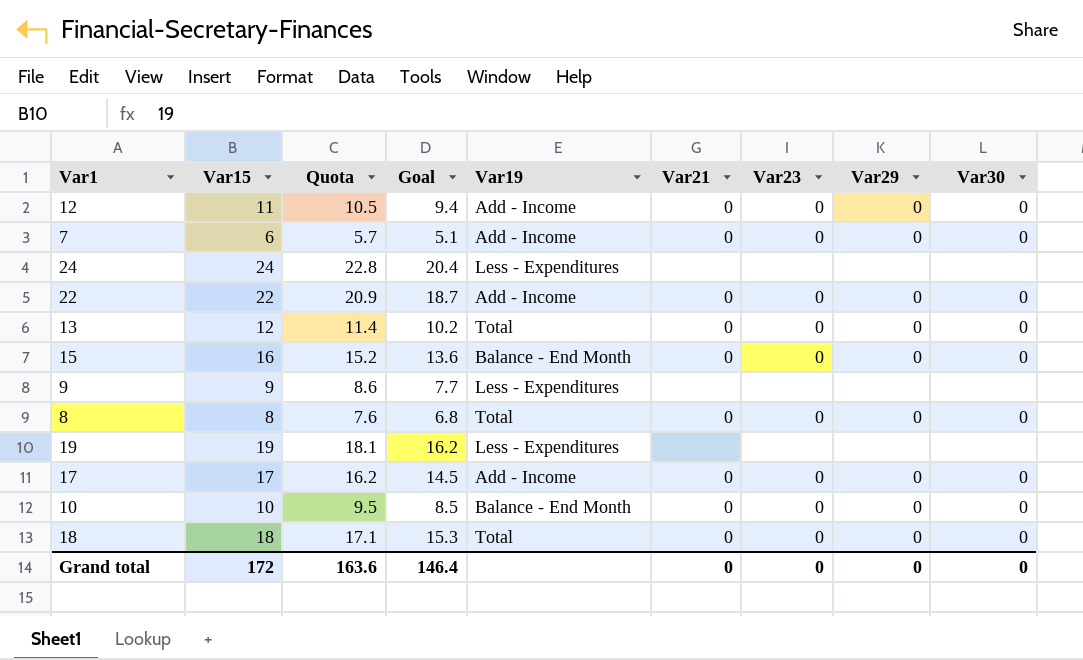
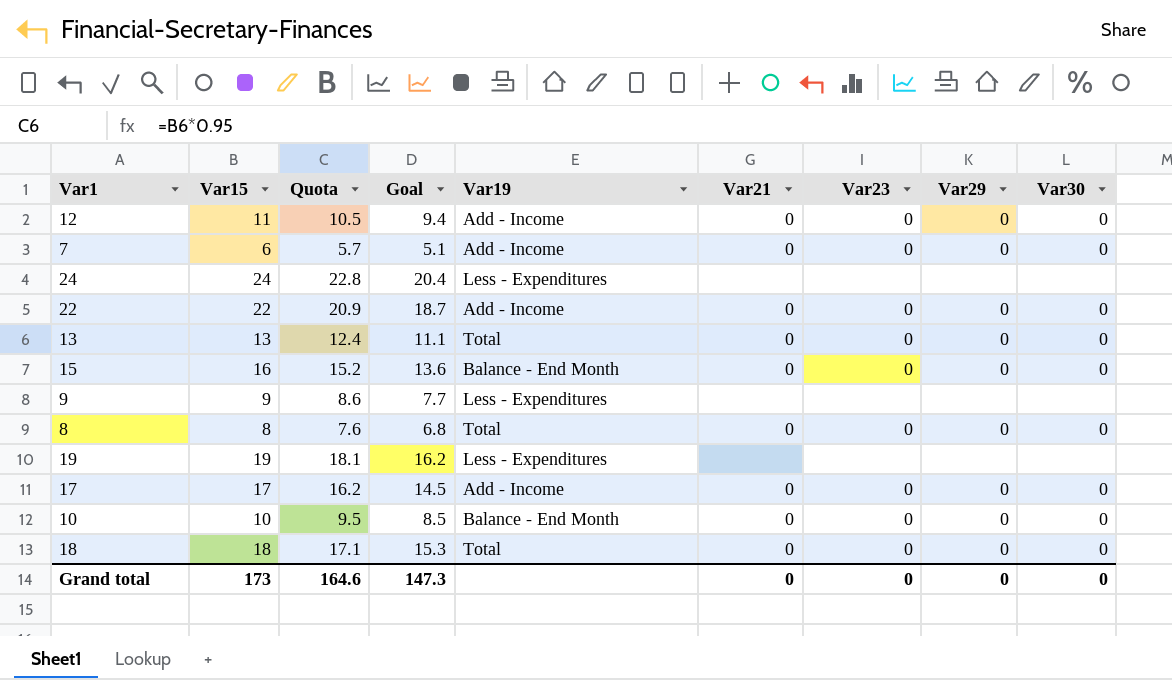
13 | Var15: 12 -> 13
13 | Quota: 11.4 -> 12.4
13 | Goal: 10.2 -> 11.1
Grand total | Var15: 172 -> 173
Grand total | Quota: 163.6 -> 164.6
Grand total | Goal: 146.4 -> 147.3

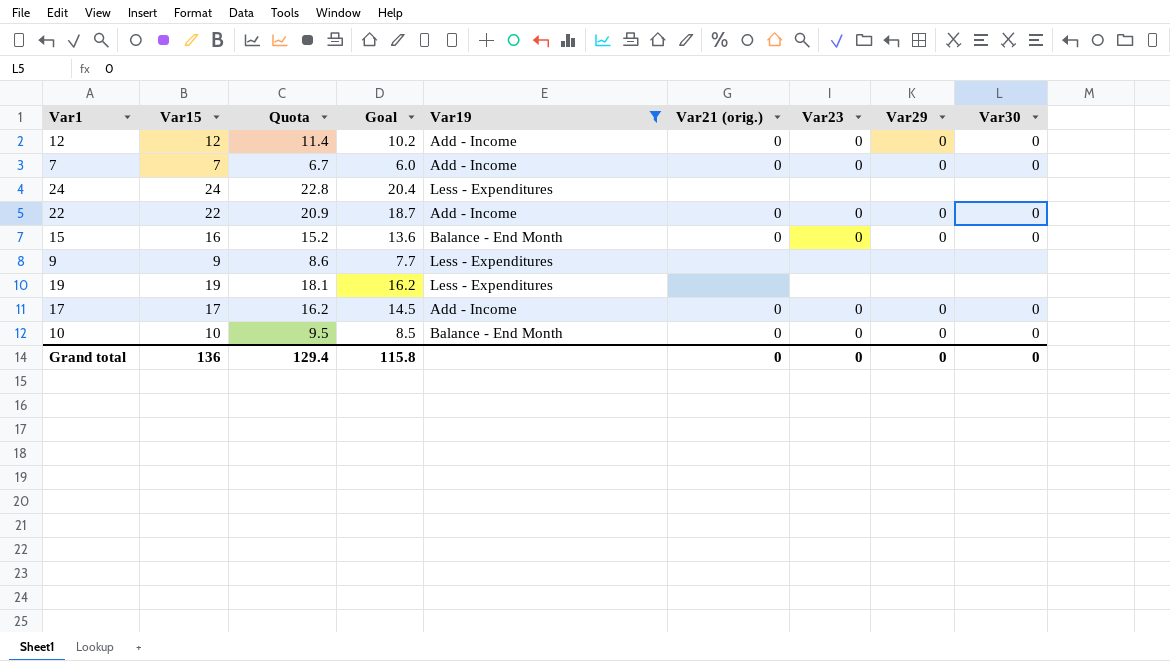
filter: none -> Var19 != Total
column name: Var21 -> Var21 (orig.)
12 | Var15: 11 -> 12
12 | Quota: 10.5 -> 11.4
12 | Goal: 9.4 -> 10.2
7 | Var15: 6 -> 7
7 | Quota: 5.7 -> 6.7
7 | Goal: 5.1 -> 6.0
Grand total | Var15: 173 -> 136
Grand total | Quota: 164.6 -> 129.4
Grand total | Goal: 147.3 -> 115.8

